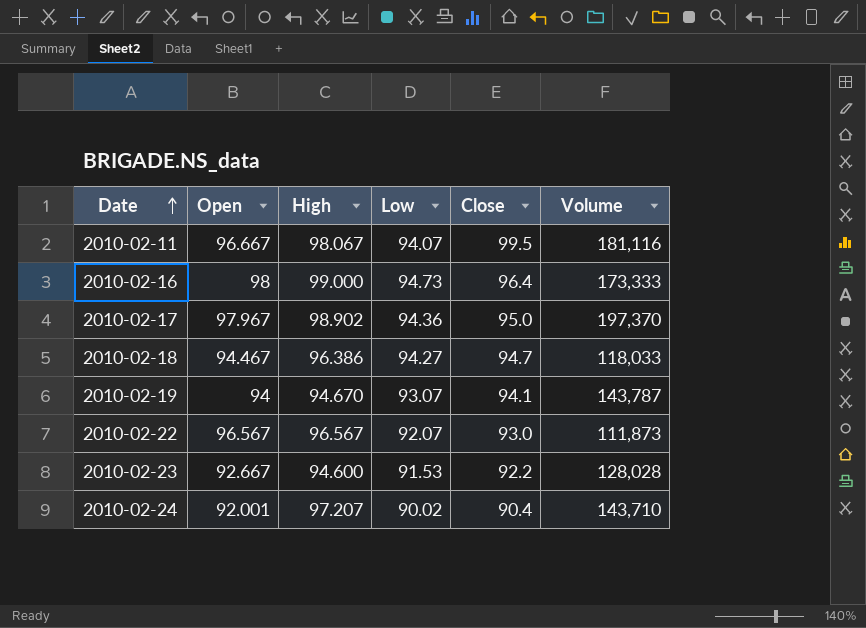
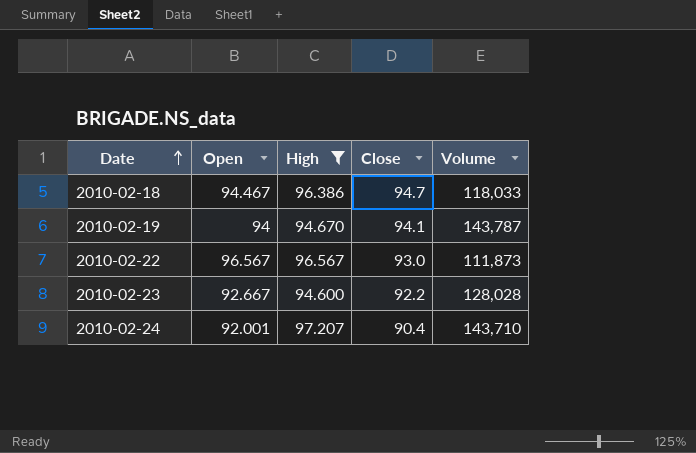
filter: none -> High <= 97.207
column Low | position: 4 -> none

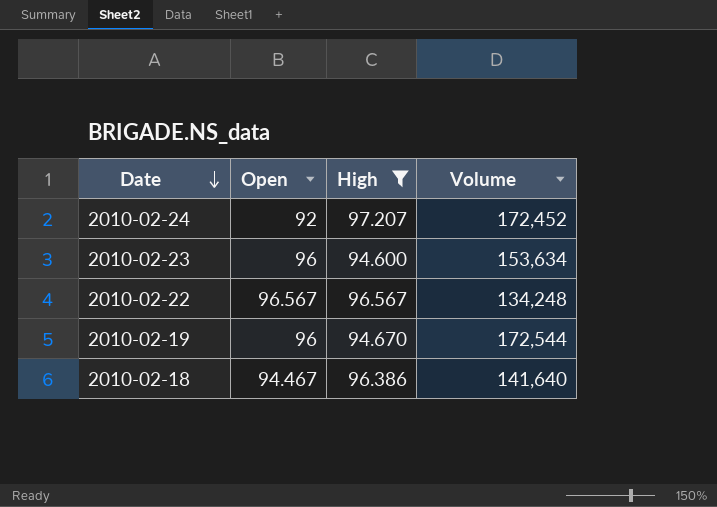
row order: Date ascending -> Date descending
column Close | position: 4 -> none
2010-02-24 | Open: 92.001 -> 92
2010-02-24 | Volume: 143,710 -> 172,452
2010-02-23 | Open: 92.667 -> 96
2010-02-23 | Volume: 128,028 -> 153,634
2010-02-22 | Volume: 111,873 -> 134,248
2010-02-19 | Open: 94 -> 96
2010-02-19 | Volume: 143,787 -> 172,544
2010-02-18 | Volume: 118,033 -> 141,640

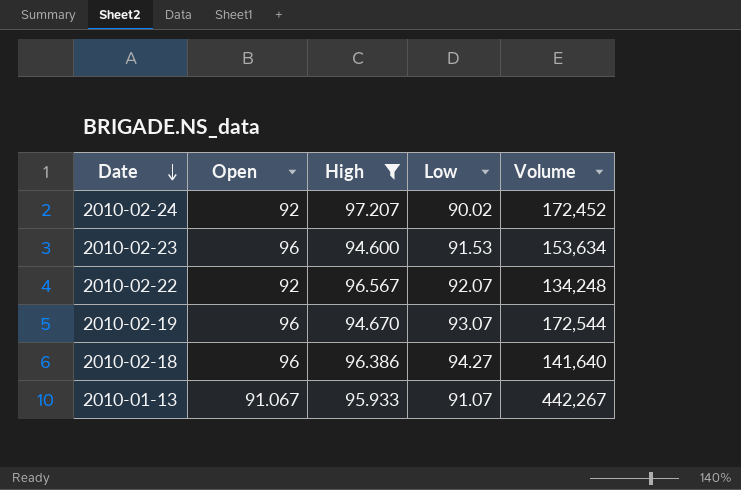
column Low | position: none -> 4
2010-02-22 | Open: 96.567 -> 92
2010-02-18 | Open: 94.467 -> 96
row 2010-01-13: none -> 91.067 | 95.933 | 91.07 | 442,267

